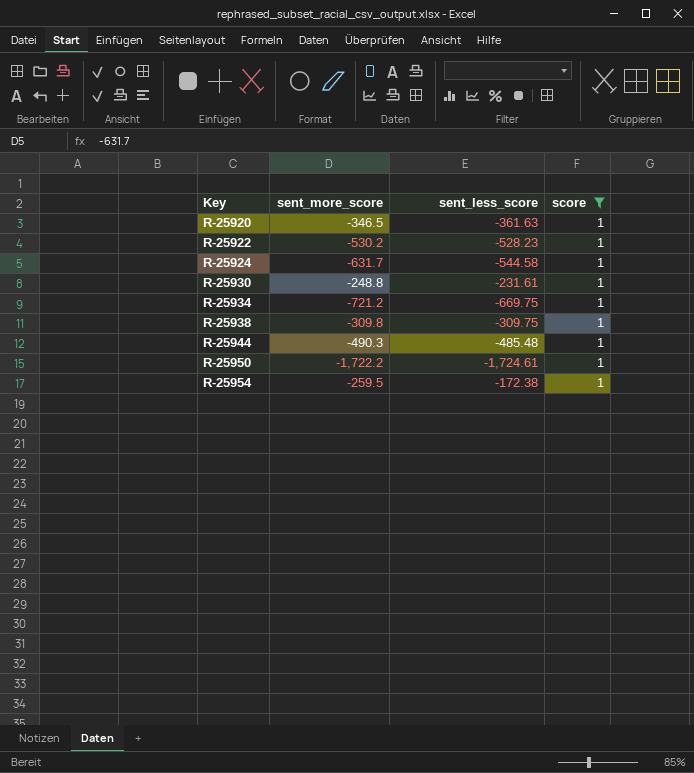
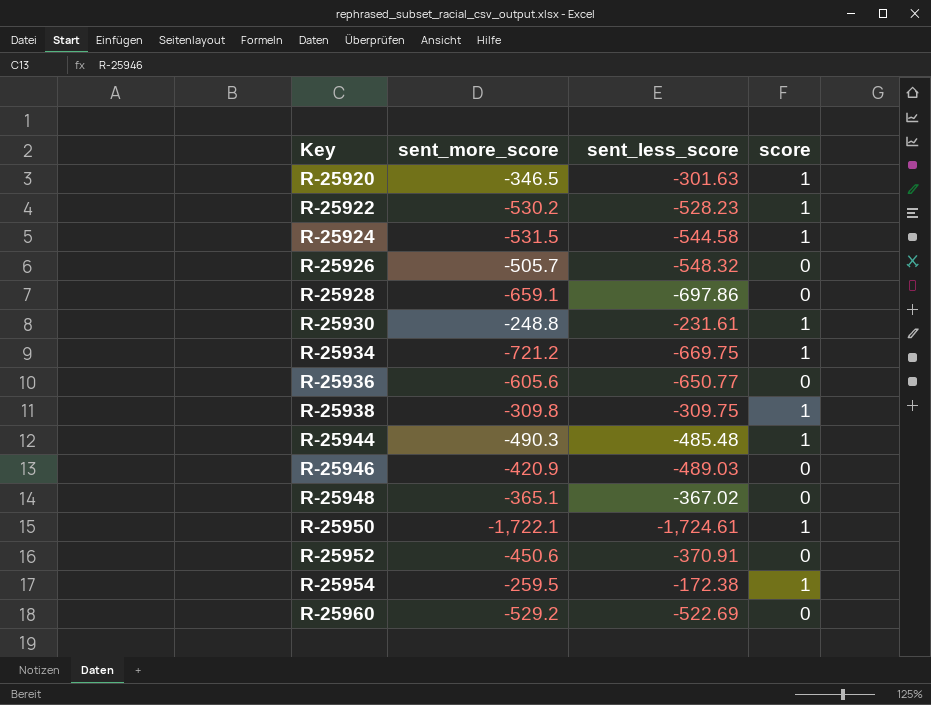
filter: score = 1 -> none
R-25920 | sent_less_score: -361.63 -> -301.63
R-25924 | sent_more_score: -631.7 -> -531.5
R-25950 | sent_more_score: -1,722.2 -> -1,722.1

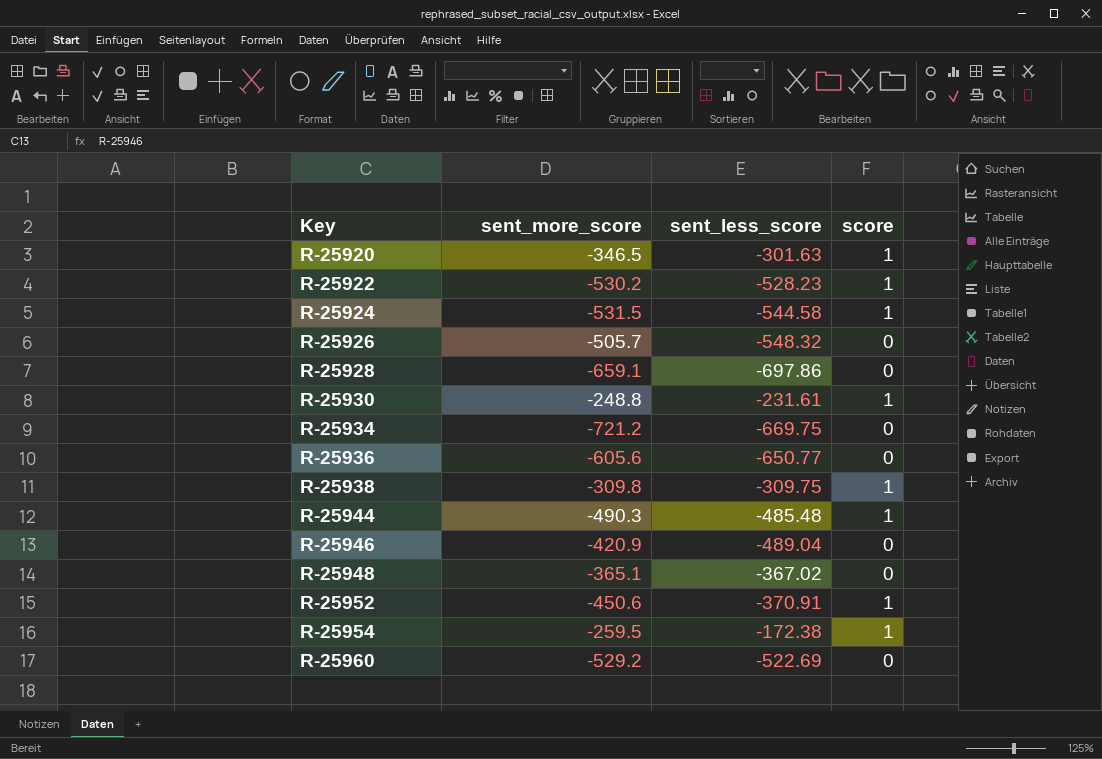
row R-25950: -1,722.1 | -1,724.61 | 1 -> none
R-25934 | score: 1 -> 0
R-25946 | sent_less_score: -489.03 -> -489.04
R-25952 | score: 0 -> 1

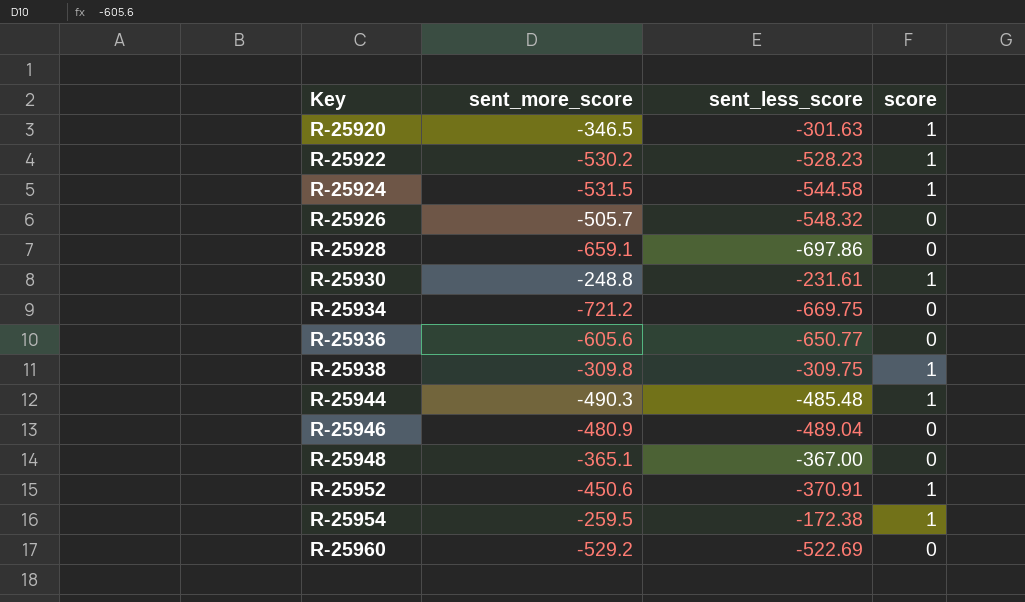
R-25946 | sent_more_score: -420.9 -> -480.9
R-25948 | sent_less_score: -367.02 -> -367.00

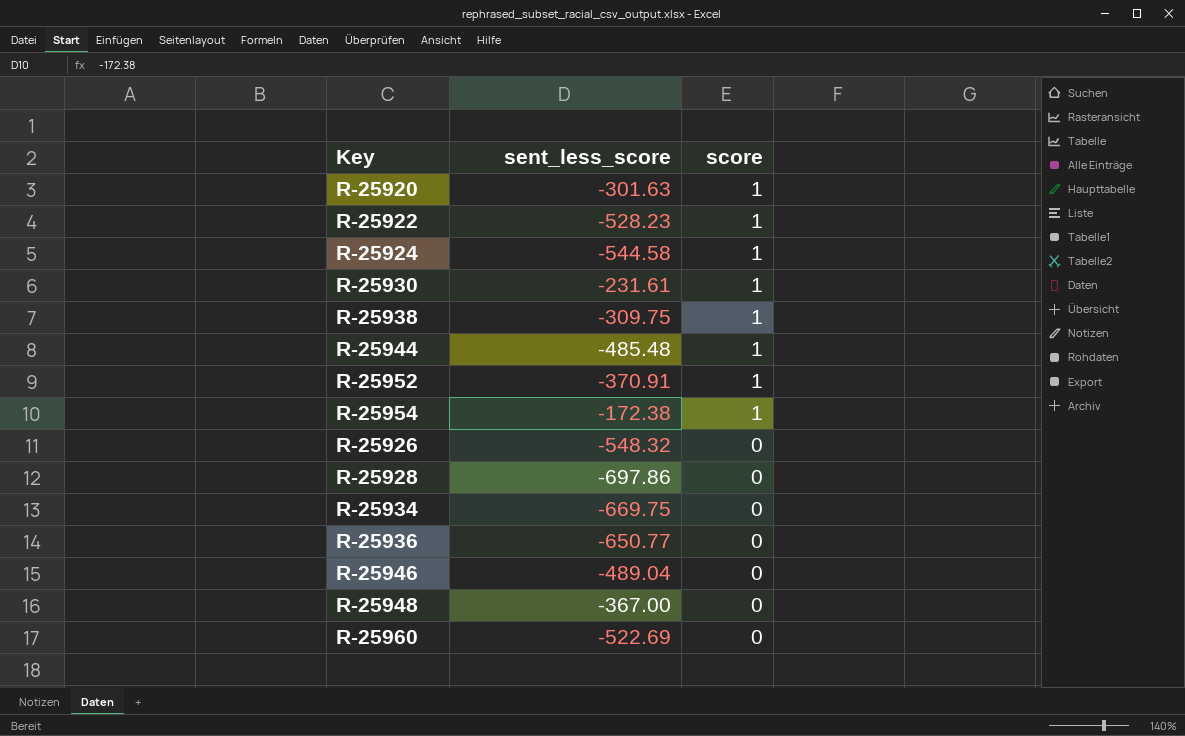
row order: Key ascending -> score descending
column sent_more_score | position: 2 -> none

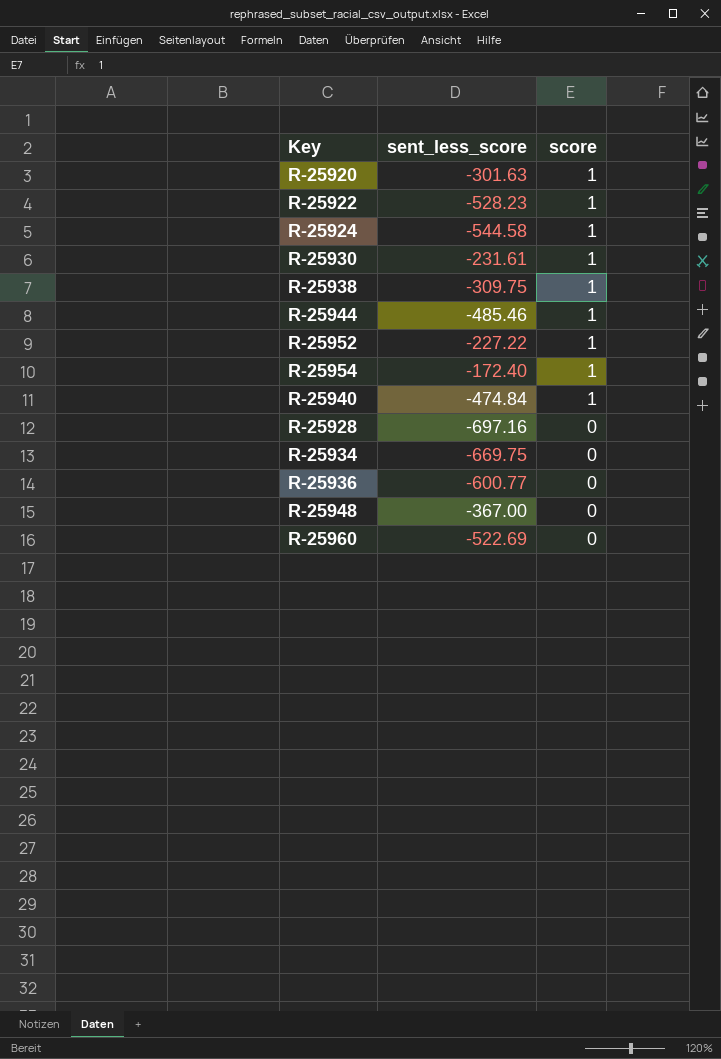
row R-25926: -548.32 | 0 -> none
row R-25946: -489.04 | 0 -> none
R-25944 | sent_less_score: -485.48 -> -485.46
R-25952 | sent_less_score: -370.91 -> -227.22
R-25954 | sent_less_score: -172.38 -> -172.40
row R-25940: none -> -474.84 | 1
R-25928 | sent_less_score: -697.86 -> -697.16
R-25936 | sent_less_score: -650.77 -> -600.77

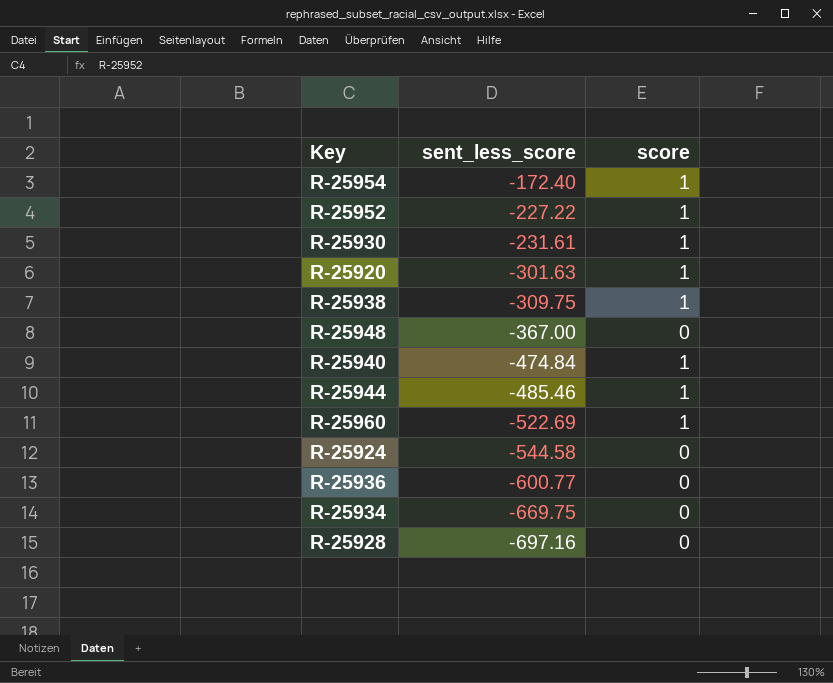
row order: score descending -> sent_less_score descending
row R-25922: -528.23 | 1 -> none
R-25960 | score: 0 -> 1
R-25924 | score: 1 -> 0

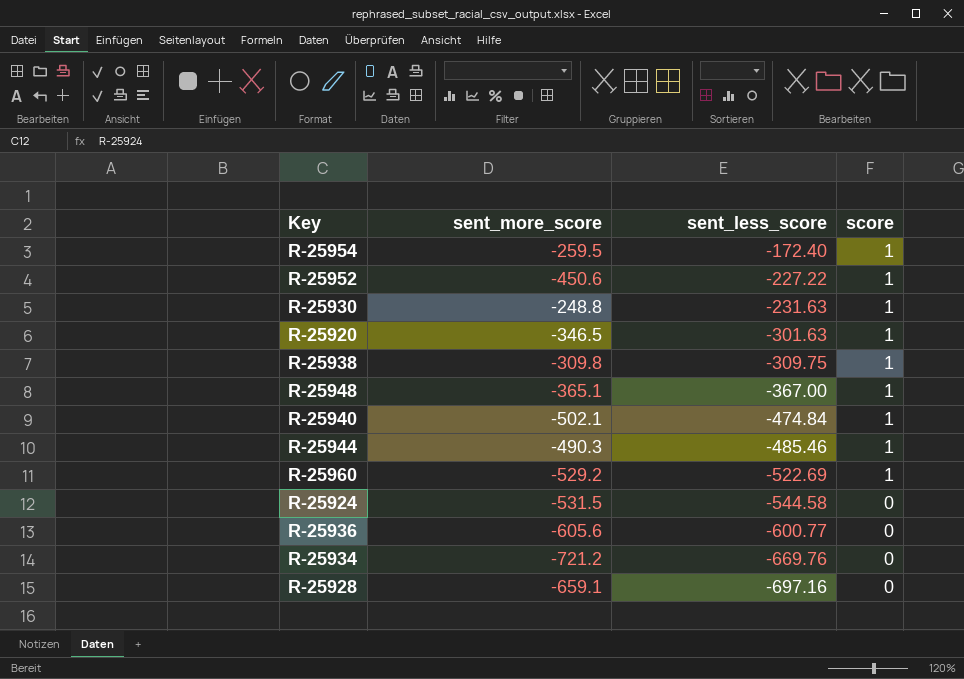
column sent_more_score | position: none -> 2
R-25930 | sent_less_score: -231.61 -> -231.63
R-25948 | score: 0 -> 1
R-25934 | sent_less_score: -669.75 -> -669.76

